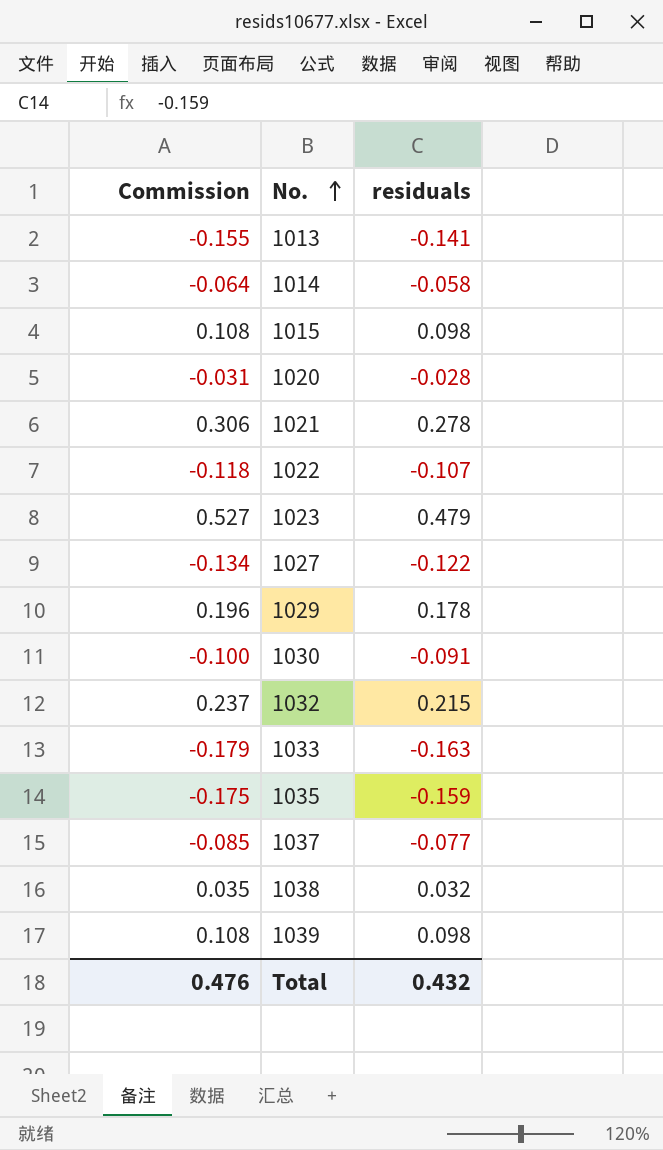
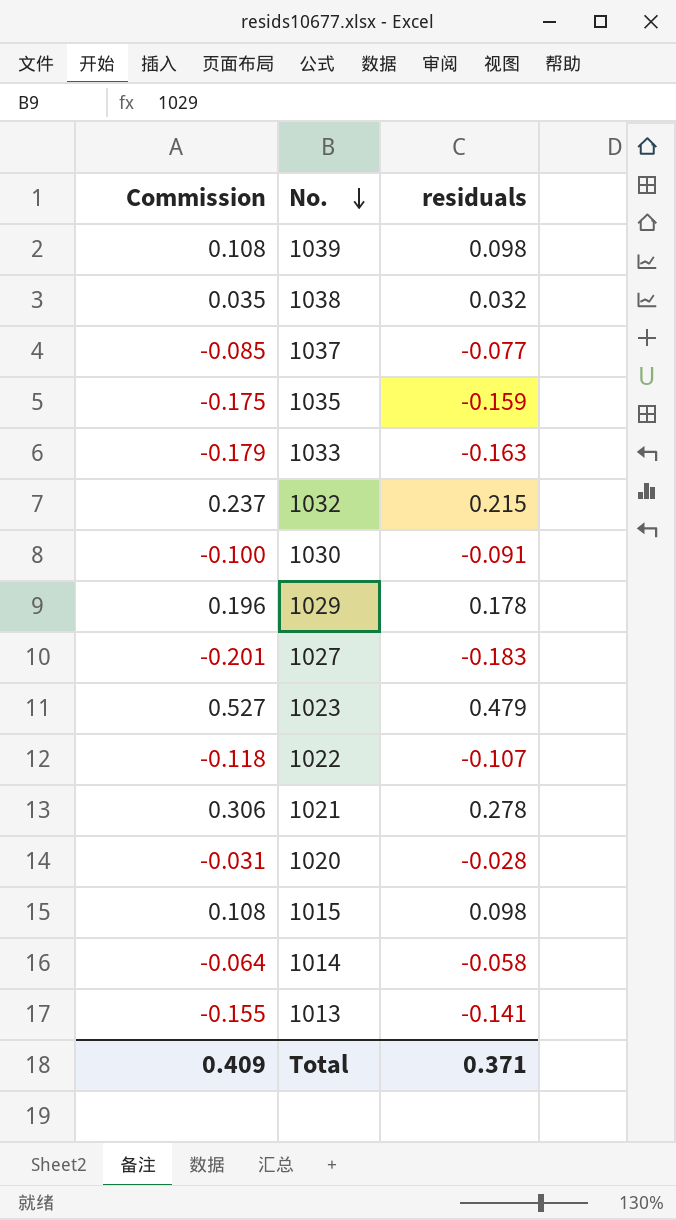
row order: No. ascending -> No. descending
1027 | Commission: -0.134 -> -0.201
1027 | residuals: -0.122 -> -0.183
Total | Commission: 0.476 -> 0.409
Total | residuals: 0.432 -> 0.371

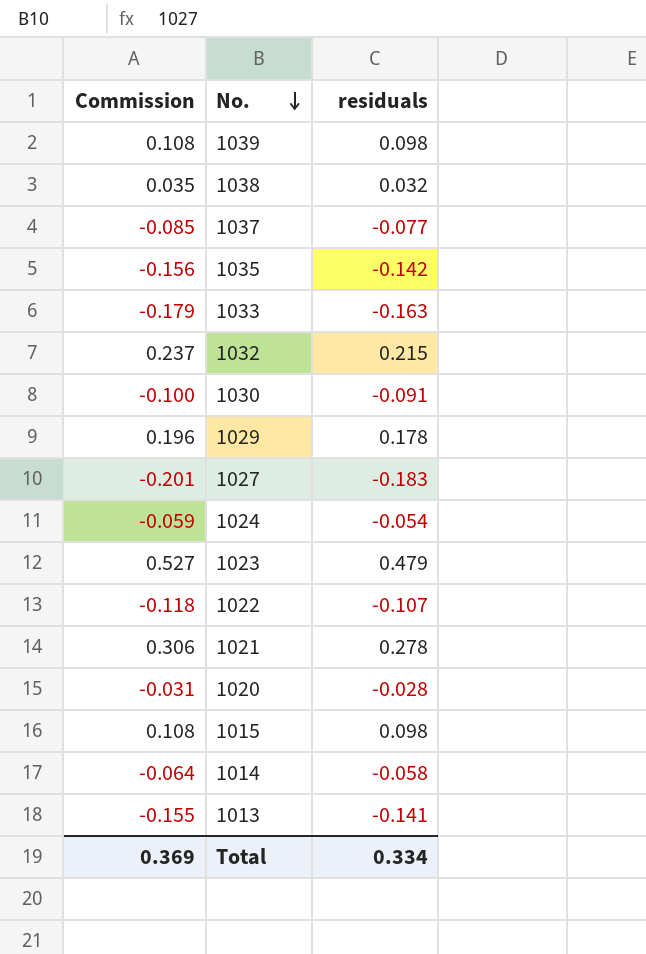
1035 | Commission: -0.175 -> -0.156
1035 | residuals: -0.159 -> -0.142
row 1024: none -> -0.059 | -0.054
Total | Commission: 0.409 -> 0.369
Total | residuals: 0.371 -> 0.334

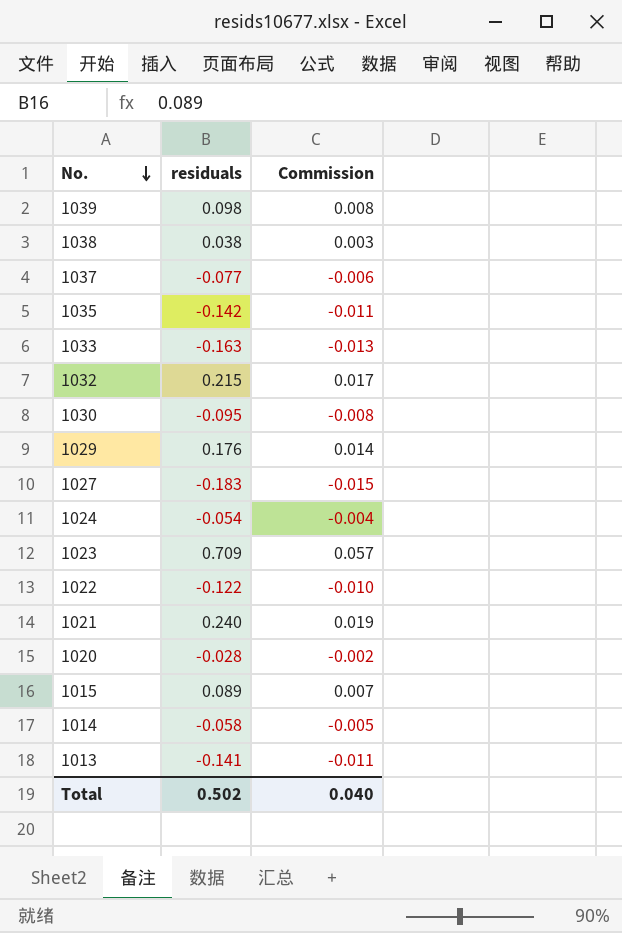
column Commission | formula: [residuals] * 1.1 -> [residuals] * 0.08
column Commission | position: 1 -> 3
1038 | residuals: 0.032 -> 0.038
1030 | residuals: -0.091 -> -0.095
1029 | residuals: 0.178 -> 0.176
1023 | residuals: 0.479 -> 0.709
1022 | residuals: -0.107 -> -0.122
1021 | residuals: 0.278 -> 0.240
1015 | residuals: 0.098 -> 0.089
Total | residuals: 0.334 -> 0.502
Total | Commission: 0.369 -> 0.040

